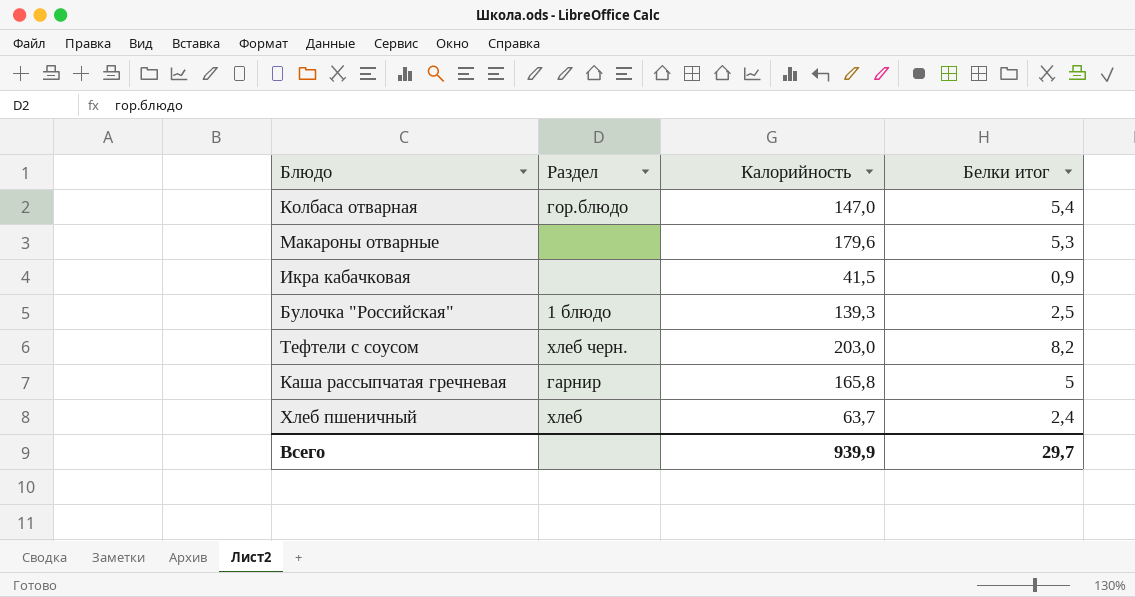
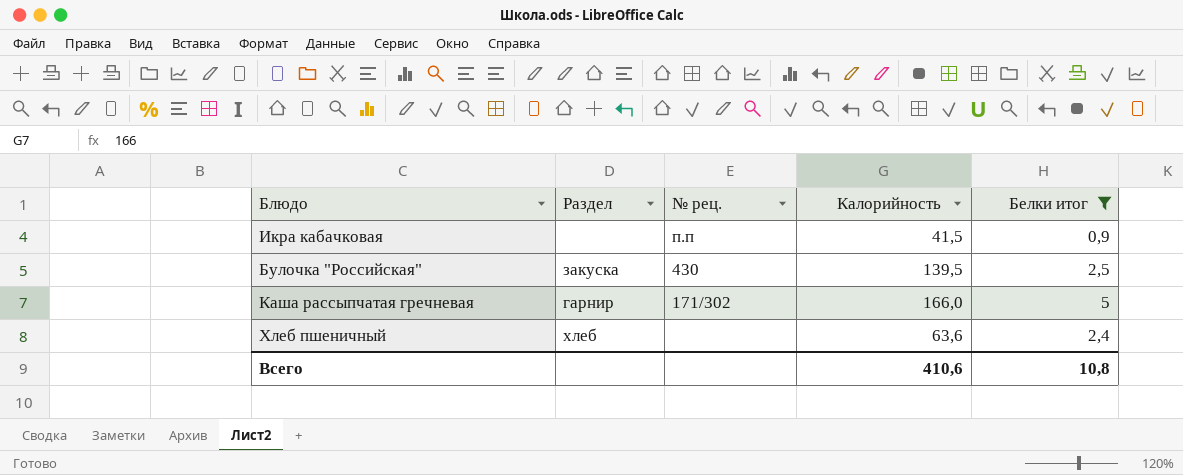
filter: none -> Белки итог <= 5
column № рец. | position: none -> 3
Булочка "Российская" | Раздел: 1 блюдо -> закуска
Булочка "Российская" | Калорийность: 139,3 -> 139,5
Каша рассыпчатая гречневая | Калорийность: 165,8 -> 166,0
Хлеб пшеничный | Калорийность: 63,7 -> 63,6
Всего | Калорийность: 939,9 -> 410,6
Всего | Белки итог: 29,7 -> 10,8

